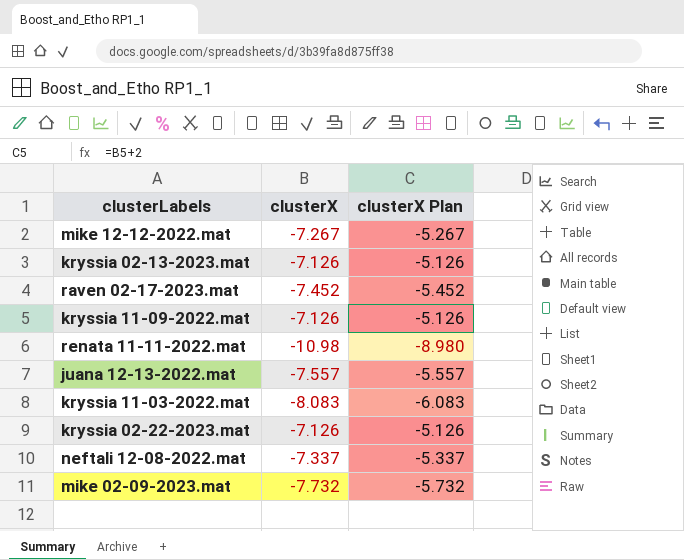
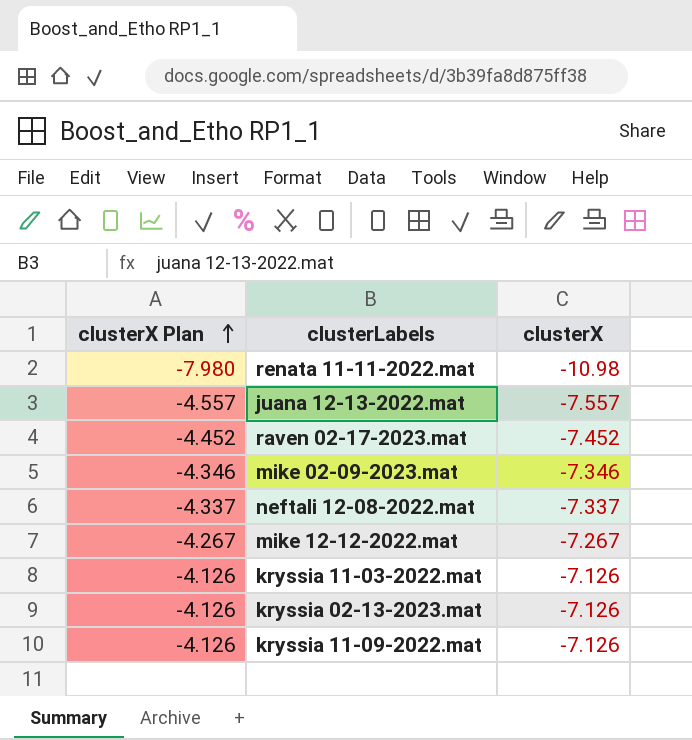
row order: none -> clusterX Plan ascending
column clusterX Plan | formula: [clusterX] + 2 -> [clusterX] + 3
column clusterX Plan | position: 3 -> 1
row kryssia 02-22-2023.mat: -7.126 | -5.126 -> none
mike 02-09-2023.mat | clusterX: -7.732 -> -7.346
kryssia 11-03-2022.mat | clusterX: -8.083 -> -7.126

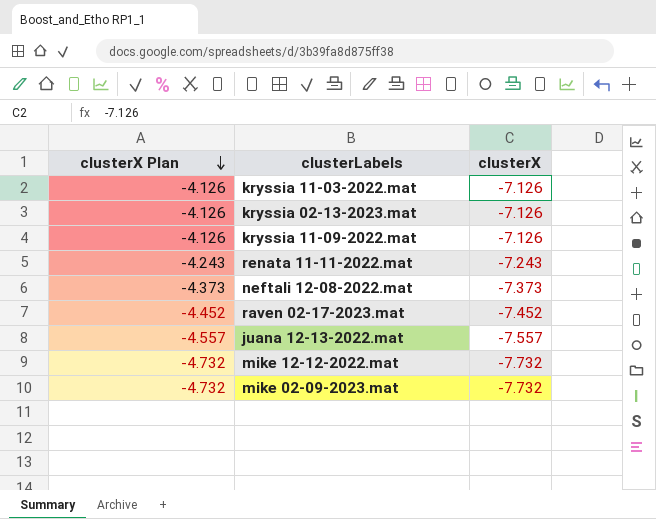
row order: clusterX Plan ascending -> clusterX Plan descending
renata 11-11-2022.mat | clusterX Plan: -7.980 -> -4.243
renata 11-11-2022.mat | clusterX: -10.98 -> -7.243
neftali 12-08-2022.mat | clusterX Plan: -4.337 -> -4.373
neftali 12-08-2022.mat | clusterX: -7.337 -> -7.373
mike 12-12-2022.mat | clusterX Plan: -4.267 -> -4.732
mike 12-12-2022.mat | clusterX: -7.267 -> -7.732
mike 02-09-2023.mat | clusterX Plan: -4.346 -> -4.732
mike 02-09-2023.mat | clusterX: -7.346 -> -7.732

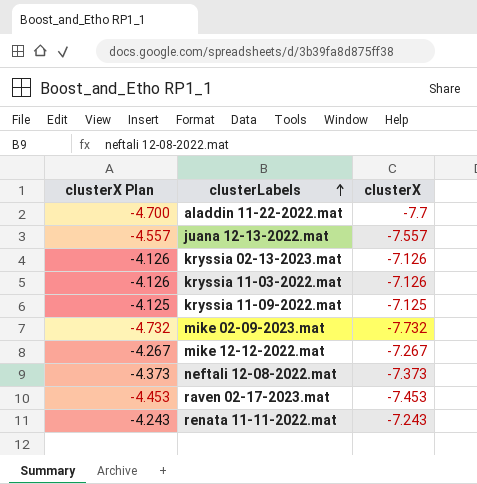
row order: clusterX Plan descending -> clusterLabels ascending
row aladdin 11-22-2022.mat: none -> -4.700 | -7.7
kryssia 11-09-2022.mat | clusterX Plan: -4.126 -> -4.125
kryssia 11-09-2022.mat | clusterX: -7.126 -> -7.125
mike 12-12-2022.mat | clusterX Plan: -4.732 -> -4.267
mike 12-12-2022.mat | clusterX: -7.732 -> -7.267
raven 02-17-2023.mat | clusterX Plan: -4.452 -> -4.453
raven 02-17-2023.mat | clusterX: -7.452 -> -7.453

